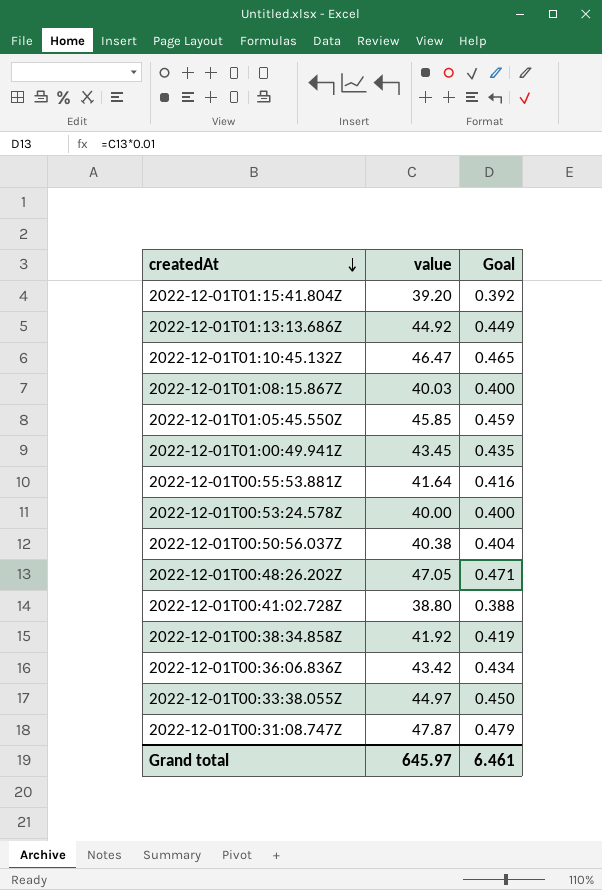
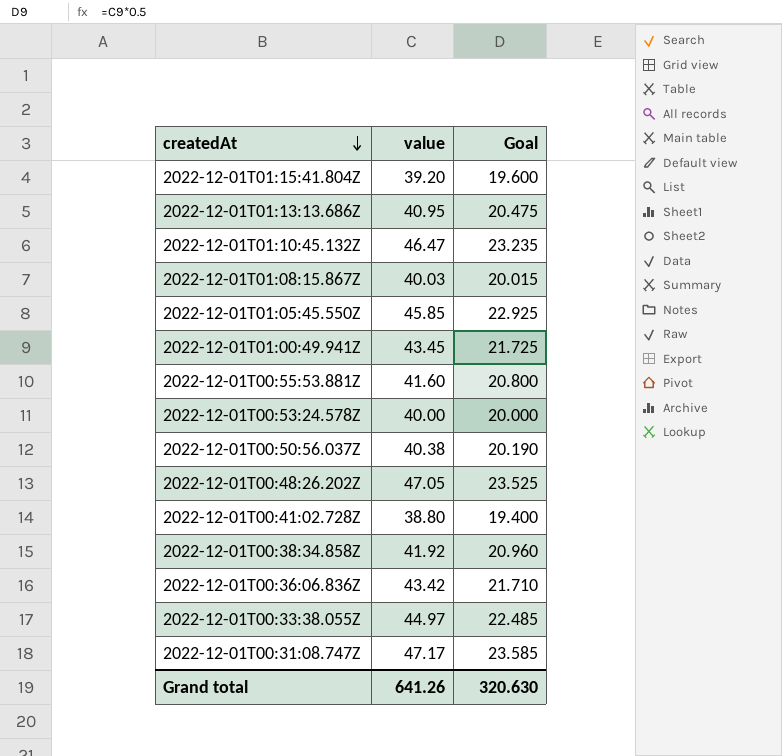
column Goal | formula: [value] * 0.01 -> [value] * 0.5
2022-12-01T01:13:13.686Z | value: 44.92 -> 40.95
2022-12-01T00:55:53.881Z | value: 41.64 -> 41.60
2022-12-01T00:31:08.747Z | value: 47.87 -> 47.17
Grand total | value: 645.97 -> 641.26
Grand total | Goal: 6.461 -> 320.630

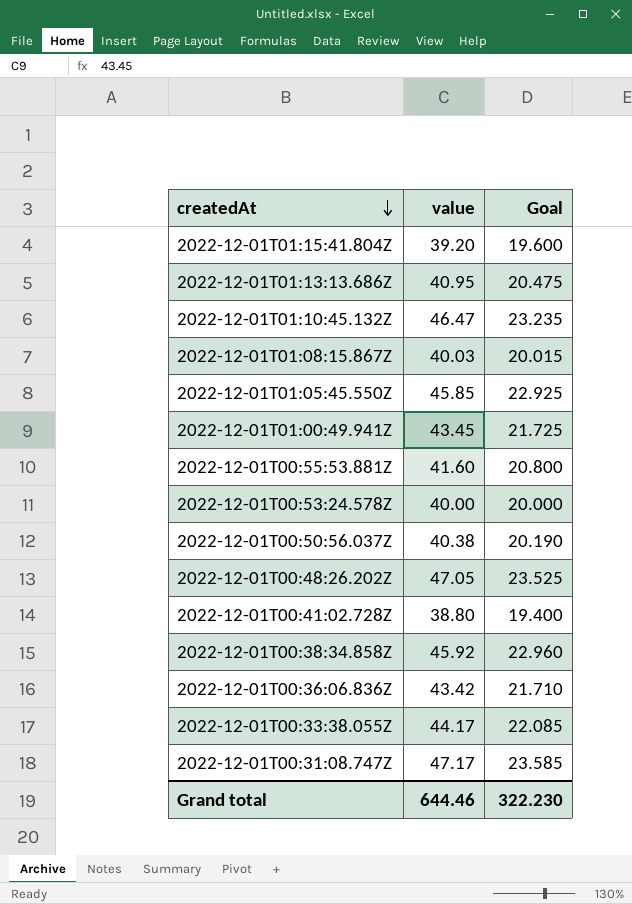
2022-12-01T00:38:34.858Z | value: 41.92 -> 45.92
2022-12-01T00:38:34.858Z | Goal: 20.960 -> 22.960
2022-12-01T00:33:38.055Z | value: 44.97 -> 44.17
2022-12-01T00:33:38.055Z | Goal: 22.485 -> 22.085
Grand total | value: 641.26 -> 644.46
Grand total | Goal: 320.630 -> 322.230

